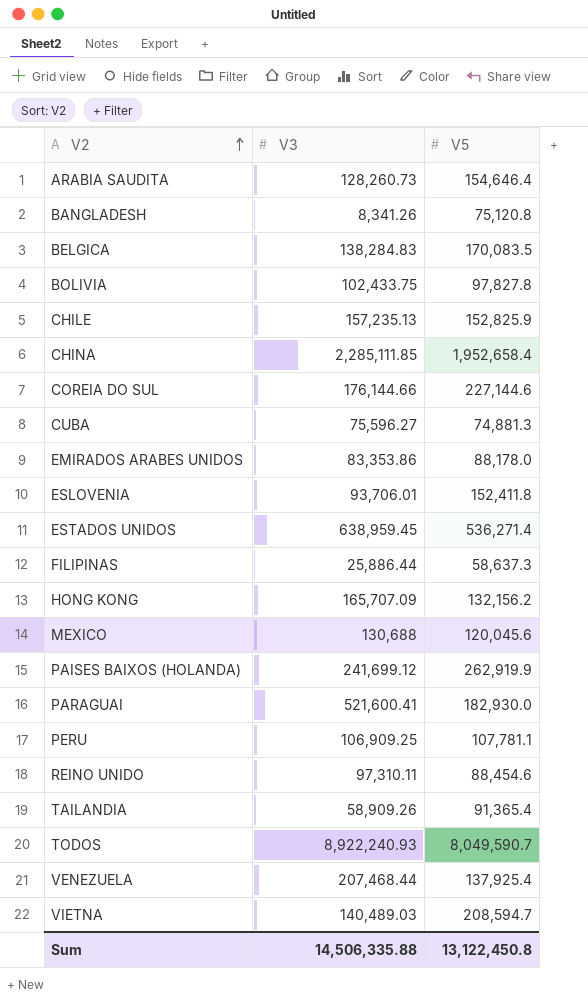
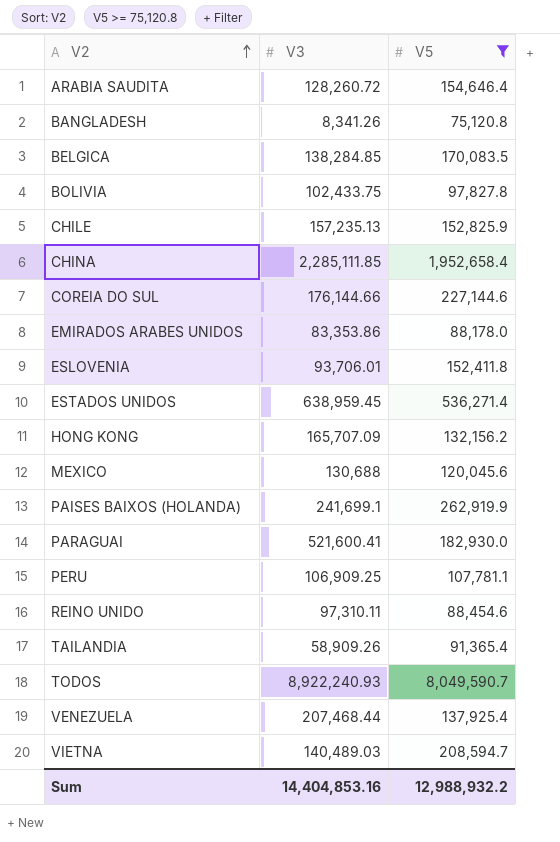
filter: none -> V5 >= 75,120.8
ARABIA SAUDITA | V3: 128,260.73 -> 128,260.72
BELGICA | V3: 138,284.83 -> 138,284.85
PAISES BAIXOS (HOLANDA) | V3: 241,699.12 -> 241,699.1
Sum | V3: 14,506,335.88 -> 14,404,853.16
Sum | V5: 13,122,450.8 -> 12,988,932.2

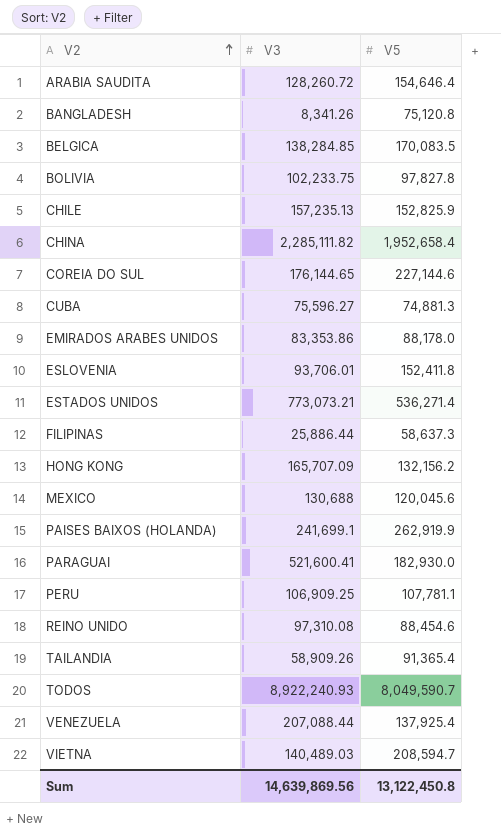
filter: V5 >= 75,120.8 -> none
BOLIVIA | V3: 102,433.75 -> 102,233.75
CHINA | V3: 2,285,111.85 -> 2,285,111.82
COREIA DO SUL | V3: 176,144.66 -> 176,144.65
ESTADOS UNIDOS | V3: 638,959.45 -> 773,073.21
REINO UNIDO | V3: 97,310.11 -> 97,310.08
VENEZUELA | V3: 207,468.44 -> 207,088.44
Sum | V3: 14,404,853.16 -> 14,639,869.56
Sum | V5: 12,988,932.2 -> 13,122,450.8

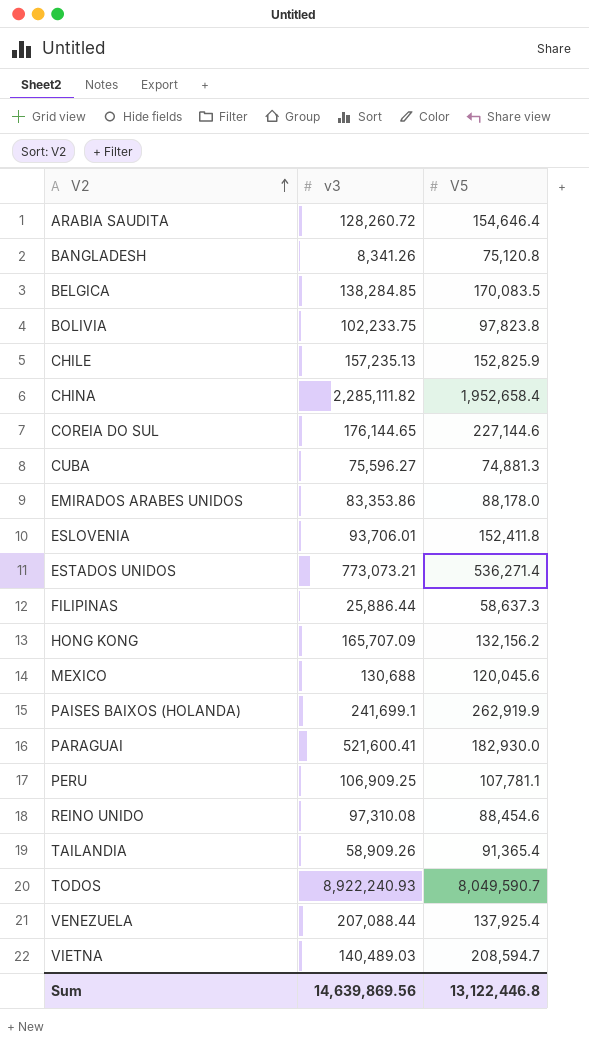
column name: V3 -> v3
BOLIVIA | V5: 97,827.8 -> 97,823.8
Sum | V5: 13,122,450.8 -> 13,122,446.8

